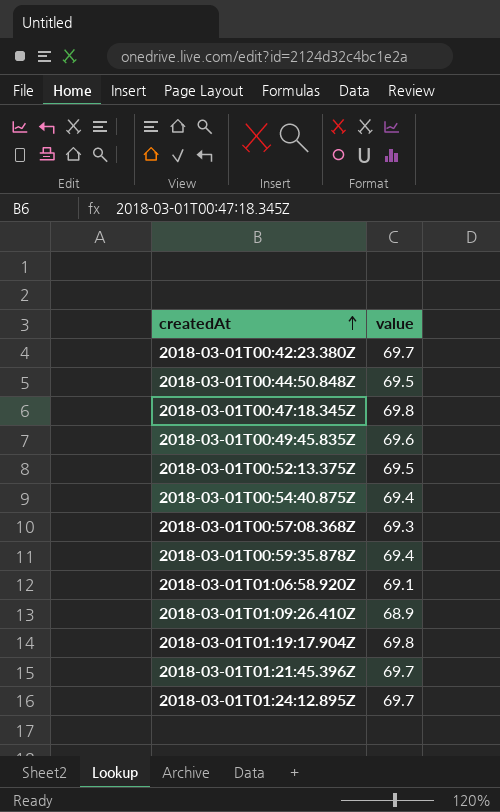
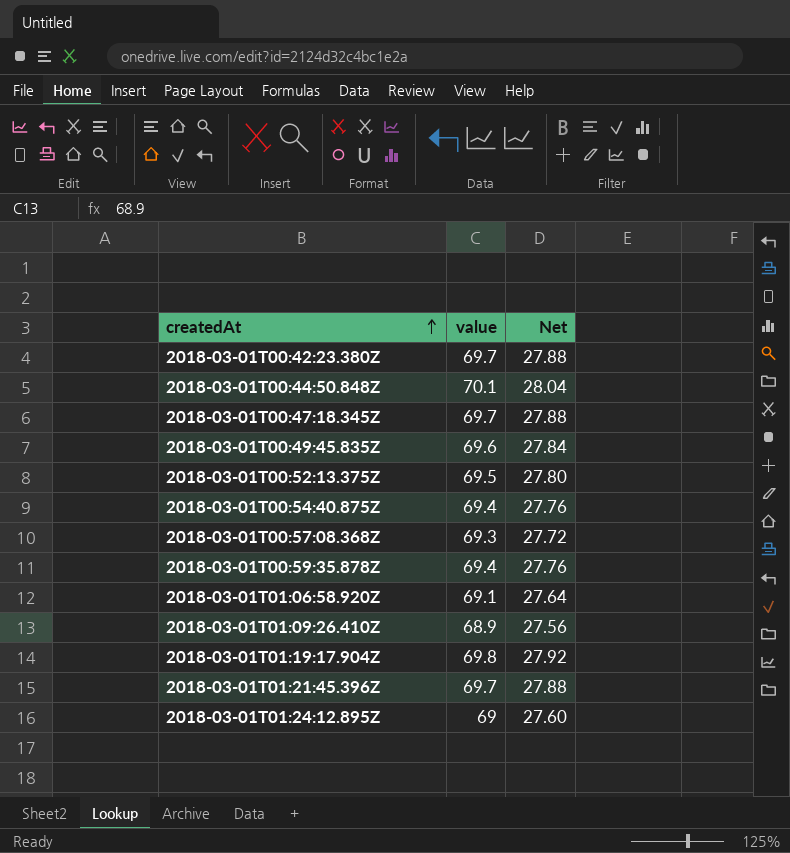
column Net | formula: none -> [value] * 0.4
2018-03-01T00:44:50.848Z | value: 69.5 -> 70.1
2018-03-01T00:47:18.345Z | value: 69.8 -> 69.7
2018-03-01T01:24:12.895Z | value: 69.7 -> 69

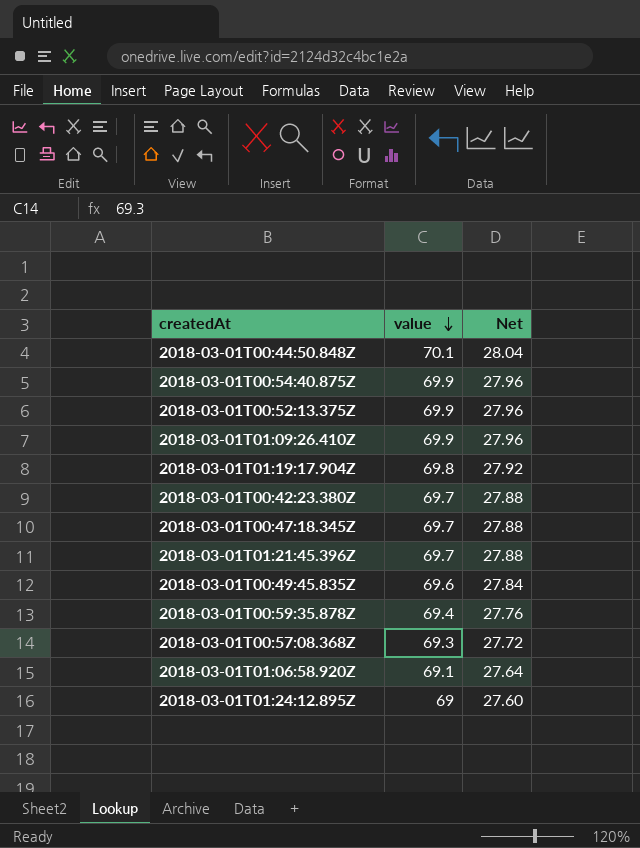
row order: createdAt ascending -> value descending
2018-03-01T00:54:40.875Z | value: 69.4 -> 69.9
2018-03-01T00:54:40.875Z | Net: 27.76 -> 27.96
2018-03-01T00:52:13.375Z | value: 69.5 -> 69.9
2018-03-01T00:52:13.375Z | Net: 27.80 -> 27.96
2018-03-01T01:09:26.410Z | value: 68.9 -> 69.9
2018-03-01T01:09:26.410Z | Net: 27.56 -> 27.96

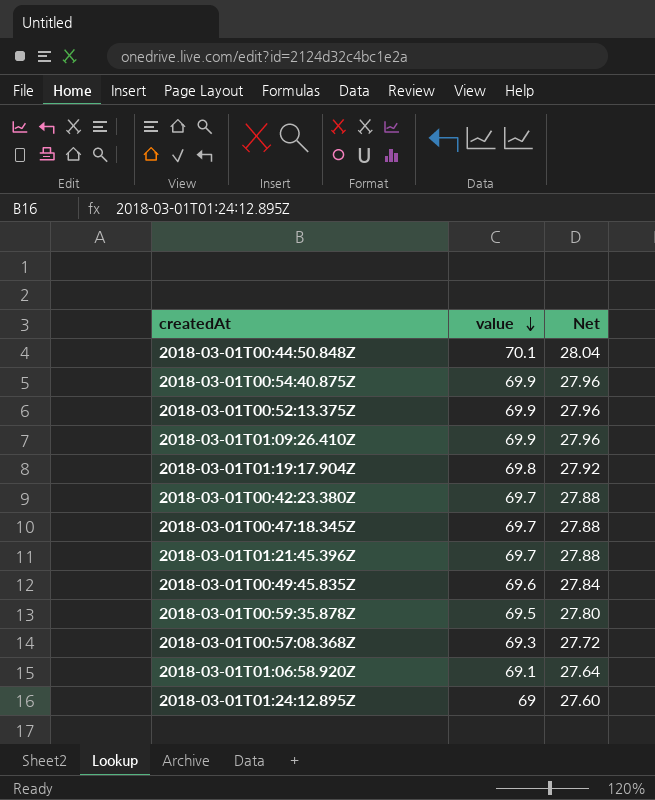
2018-03-01T00:59:35.878Z | value: 69.4 -> 69.5
2018-03-01T00:59:35.878Z | Net: 27.76 -> 27.80

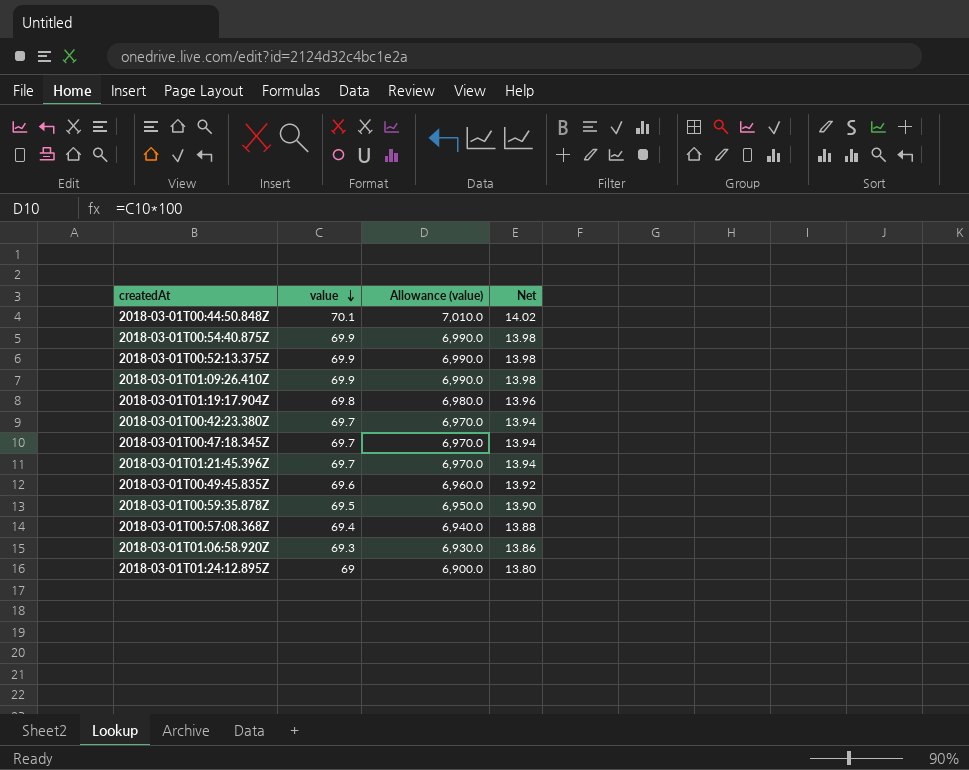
column Allowance (value) | formula: none -> [value] * 100
column Net | formula: [value] * 0.4 -> [value] * 0.2
2018-03-01T00:57:08.368Z | value: 69.3 -> 69.4
2018-03-01T01:06:58.920Z | value: 69.1 -> 69.3

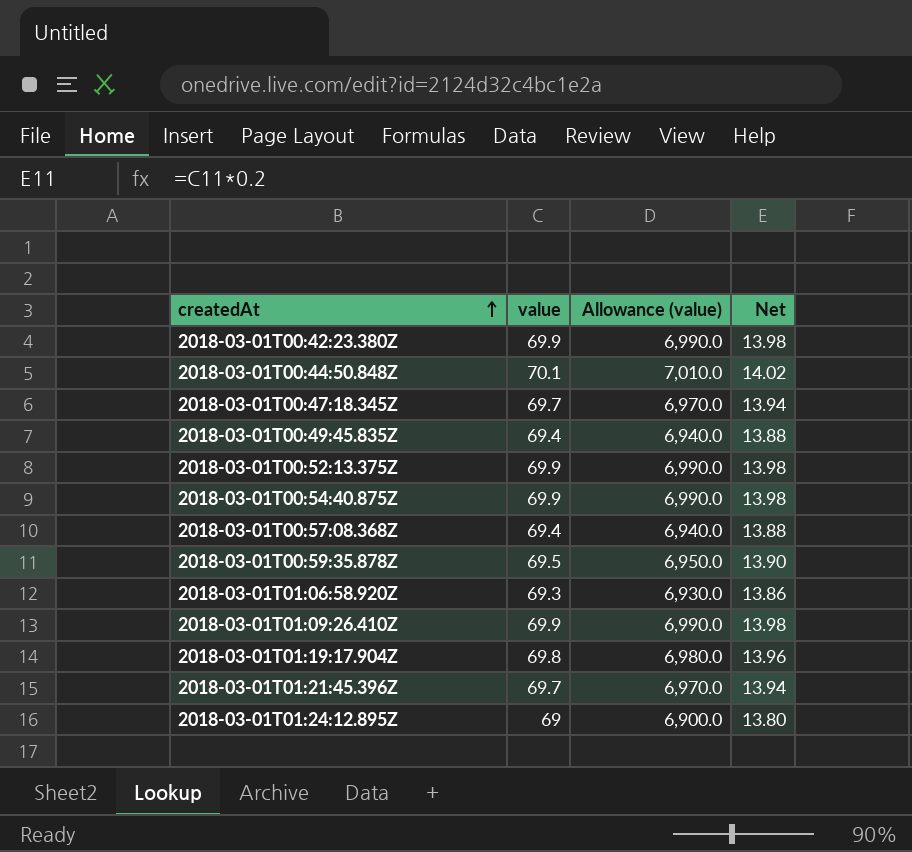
row order: value descending -> createdAt ascending
2018-03-01T00:42:23.380Z | value: 69.7 -> 69.9
2018-03-01T00:42:23.380Z | Allowance (value): 6,970.0 -> 6,990.0
2018-03-01T00:42:23.380Z | Net: 13.94 -> 13.98
2018-03-01T00:49:45.835Z | value: 69.6 -> 69.4
2018-03-01T00:49:45.835Z | Allowance (value): 6,960.0 -> 6,940.0
2018-03-01T00:49:45.835Z | Net: 13.92 -> 13.88

